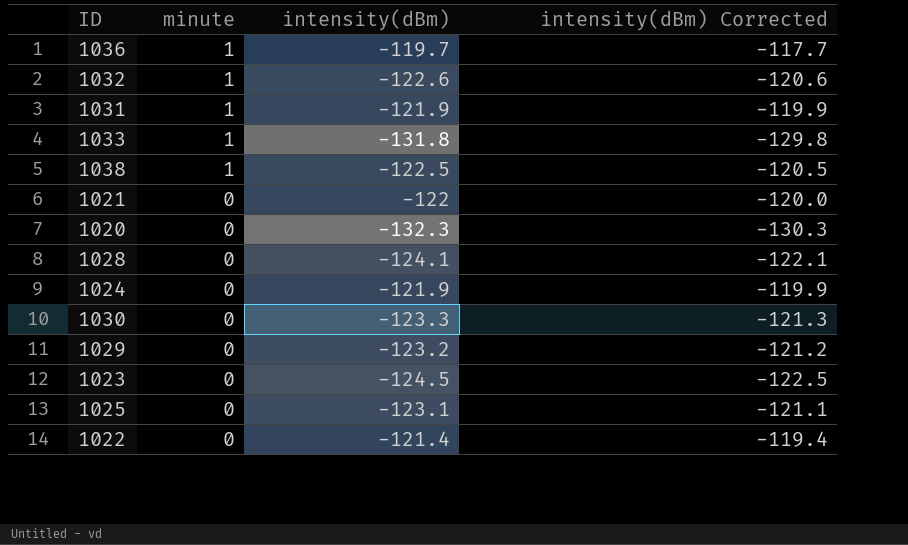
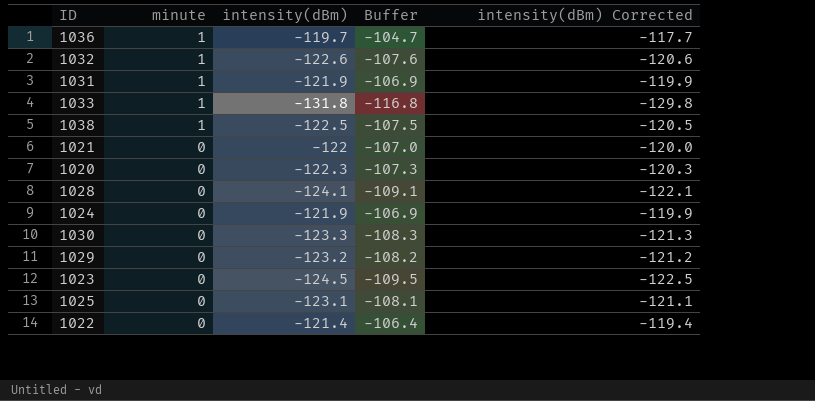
column Buffer | formula: none -> [intensity(dBm)] + 15
1020 | intensity(dBm): -132.3 -> -122.3
1020 | intensity(dBm) Corrected: -130.3 -> -120.3

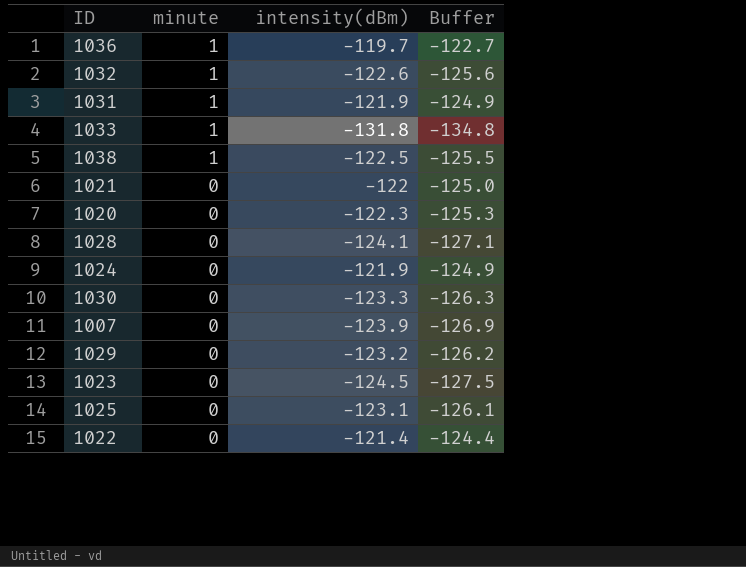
column intensity(dBm) Corrected | formula: [intensity(dBm)] + 2 -> none
column Buffer | formula: [intensity(dBm)] + 15 -> [intensity(dBm)] - 3
row 1007: none -> 0 | -123.9 | -126.9

